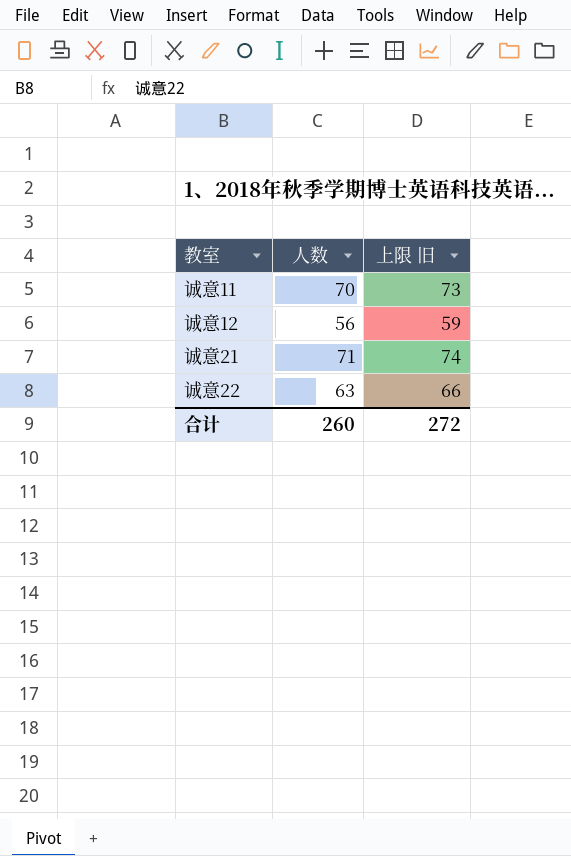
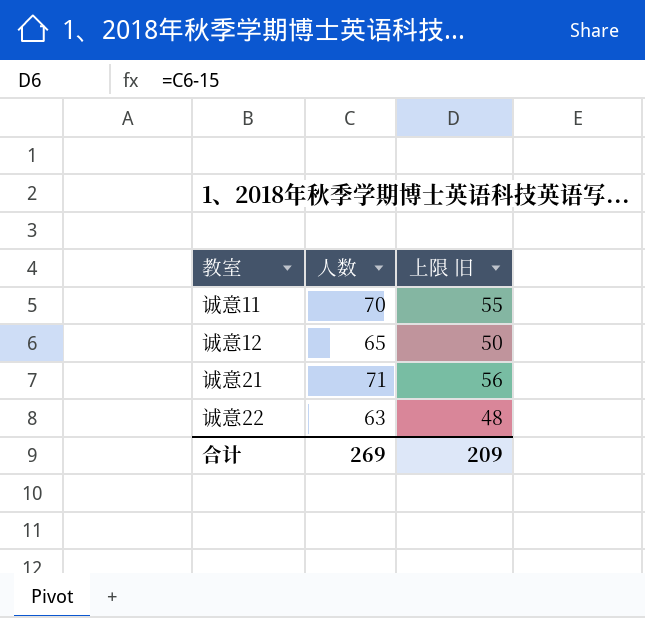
column 上限 旧 | formula: [人数] + 3 -> [人数] - 15
诚意12 | 人数: 56 -> 65
合计 | 人数: 260 -> 269
合计 | 上限 旧: 272 -> 209

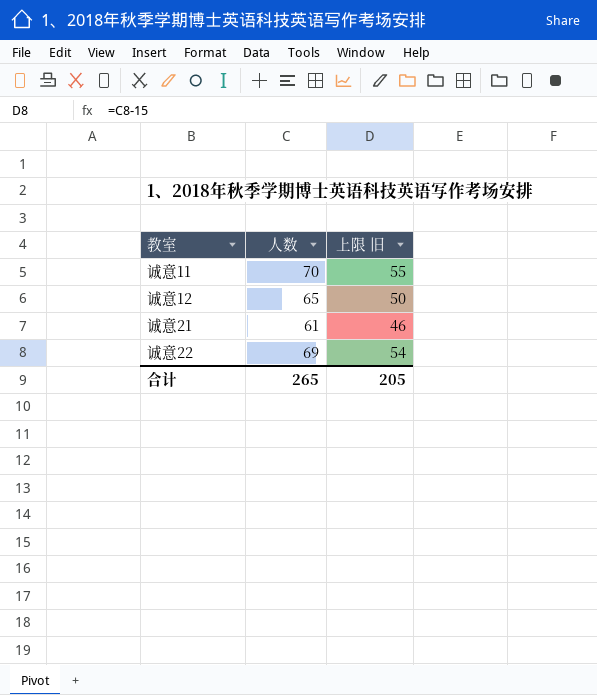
诚意21 | 人数: 71 -> 61
诚意21 | 上限 旧: 56 -> 46
诚意22 | 人数: 63 -> 69
诚意22 | 上限 旧: 48 -> 54
合计 | 人数: 269 -> 265
合计 | 上限 旧: 209 -> 205

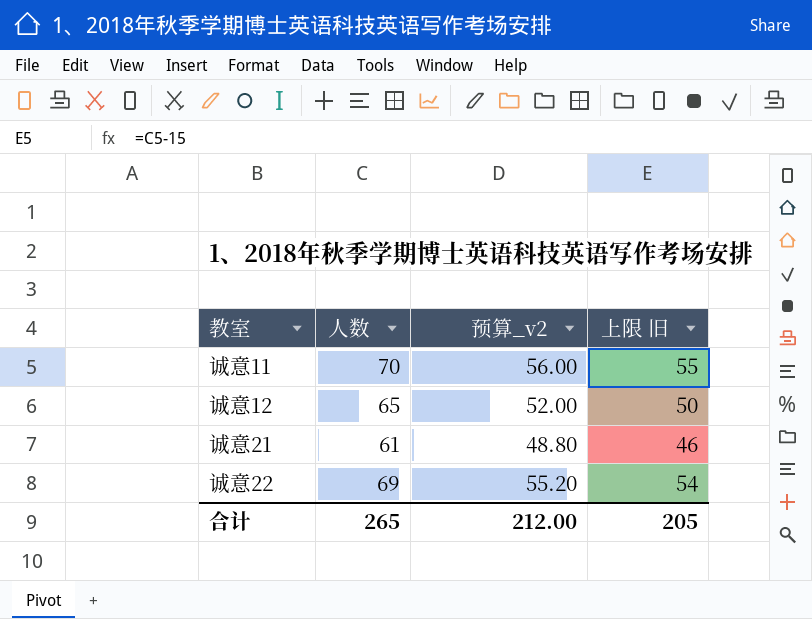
column 预算_v2 | formula: none -> [人数] * 0.8

